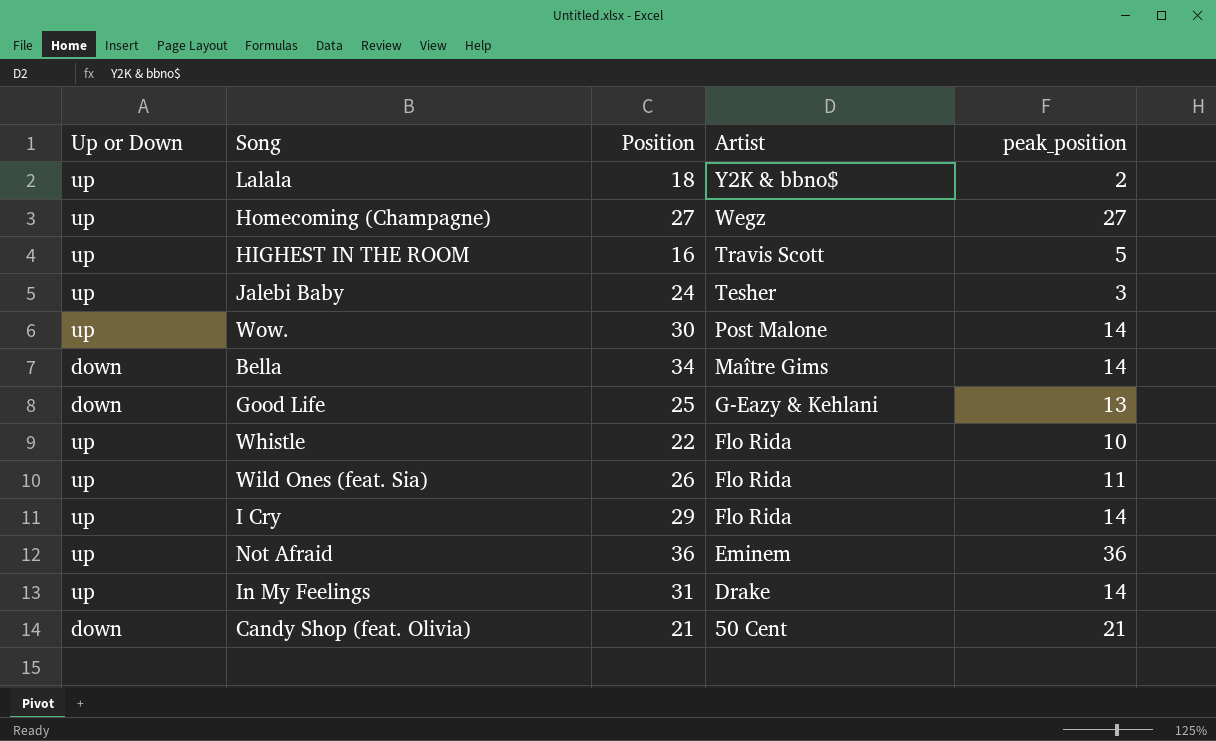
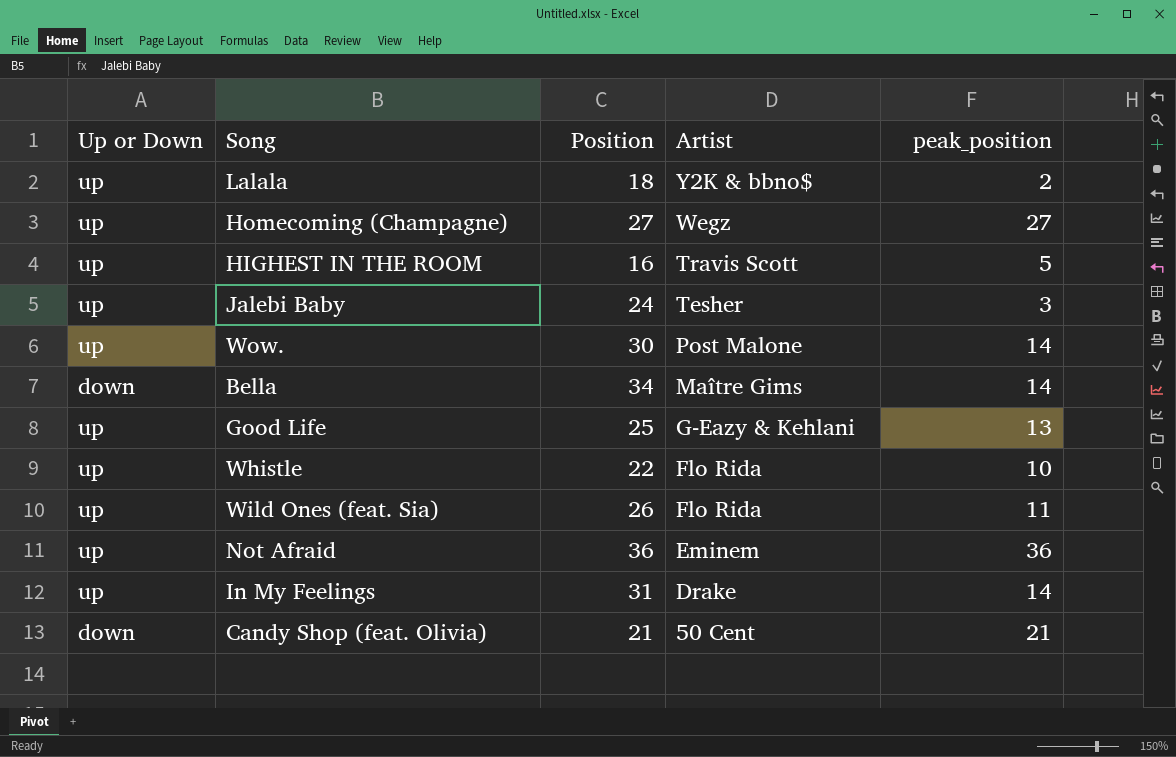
row I Cry: up | 29 | Flo Rida | 14 -> none
Good Life | Up or Down: down -> up

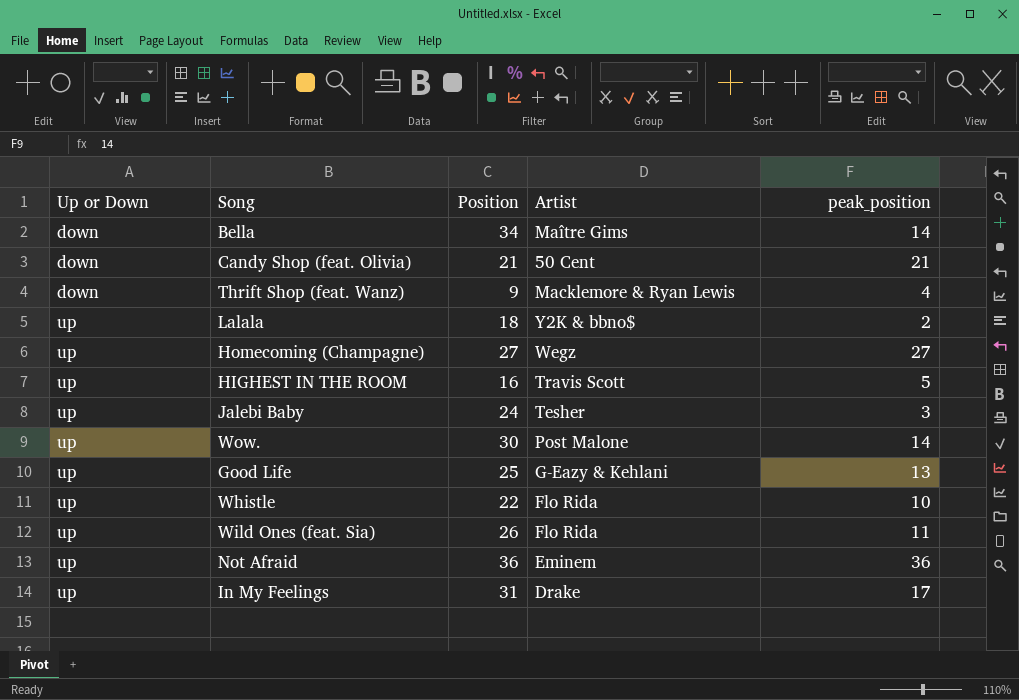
row order: Artist descending -> Up or Down ascending
row Thrift Shop (feat. Wanz): none -> down | 9 | Macklemore & Ryan Lewis | 4
In My Feelings | peak_position: 14 -> 17

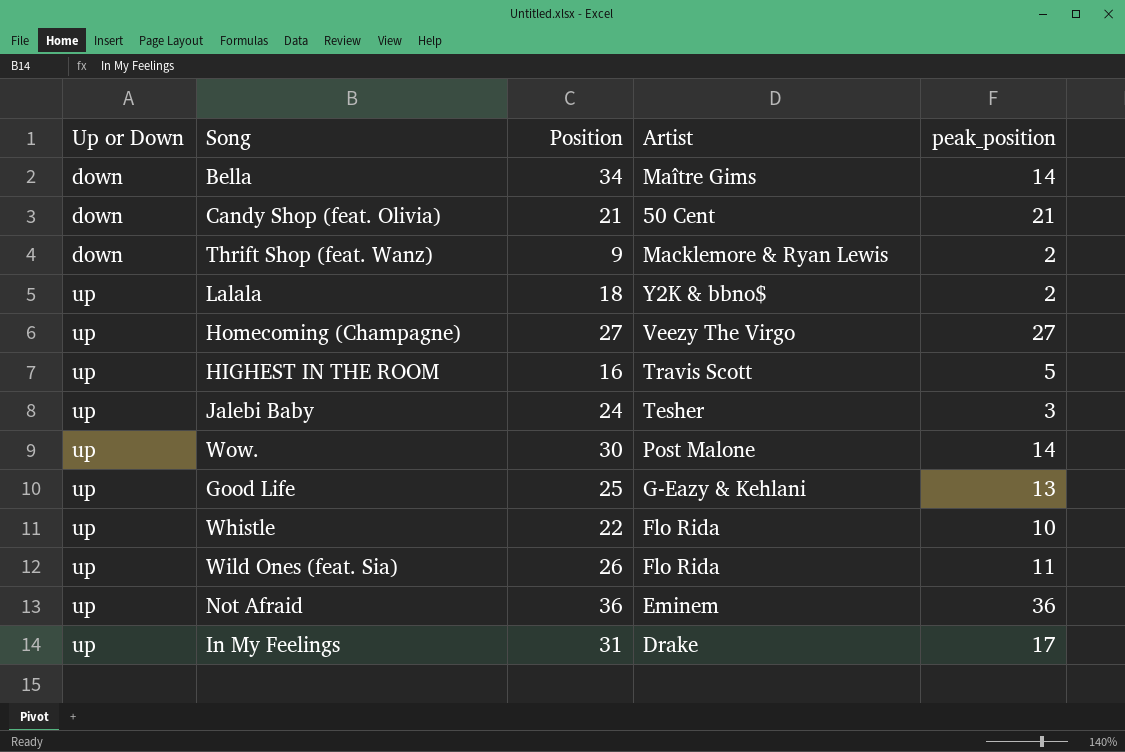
Thrift Shop (feat. Wanz) | peak_position: 4 -> 2
Homecoming (Champagne) | Artist: Wegz -> Veezy The Virgo

